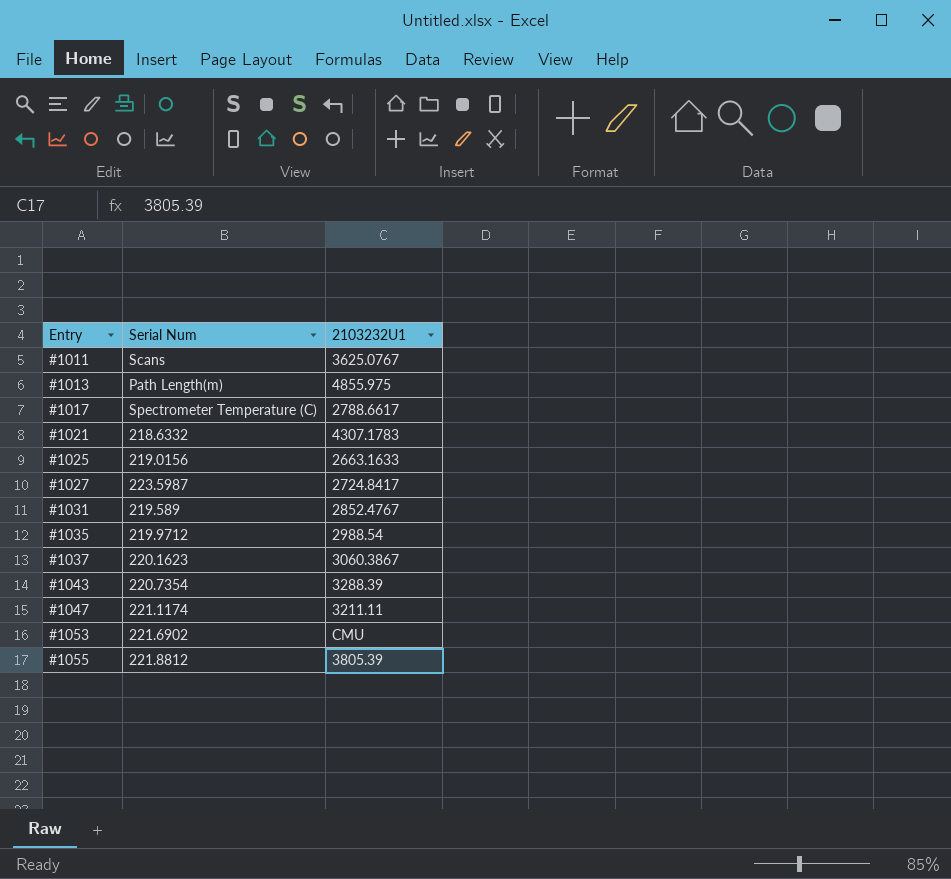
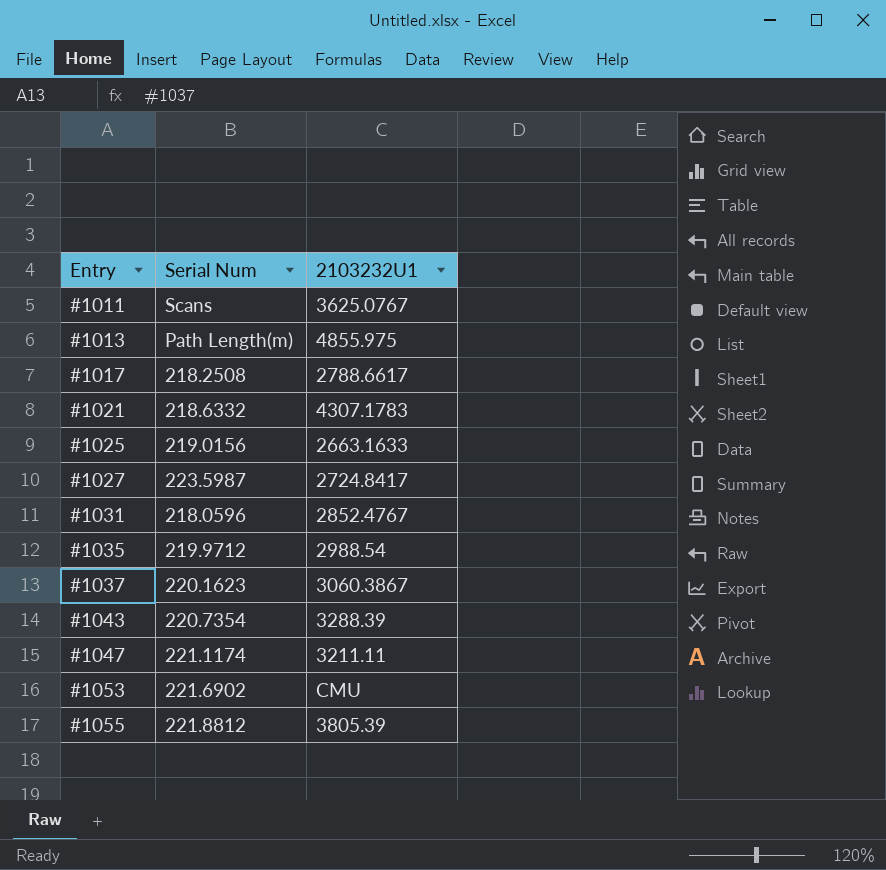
#1017 | Serial Num: Spectrometer Temperature (C) -> 218.2508
#1031 | Serial Num: 219.589 -> 218.0596

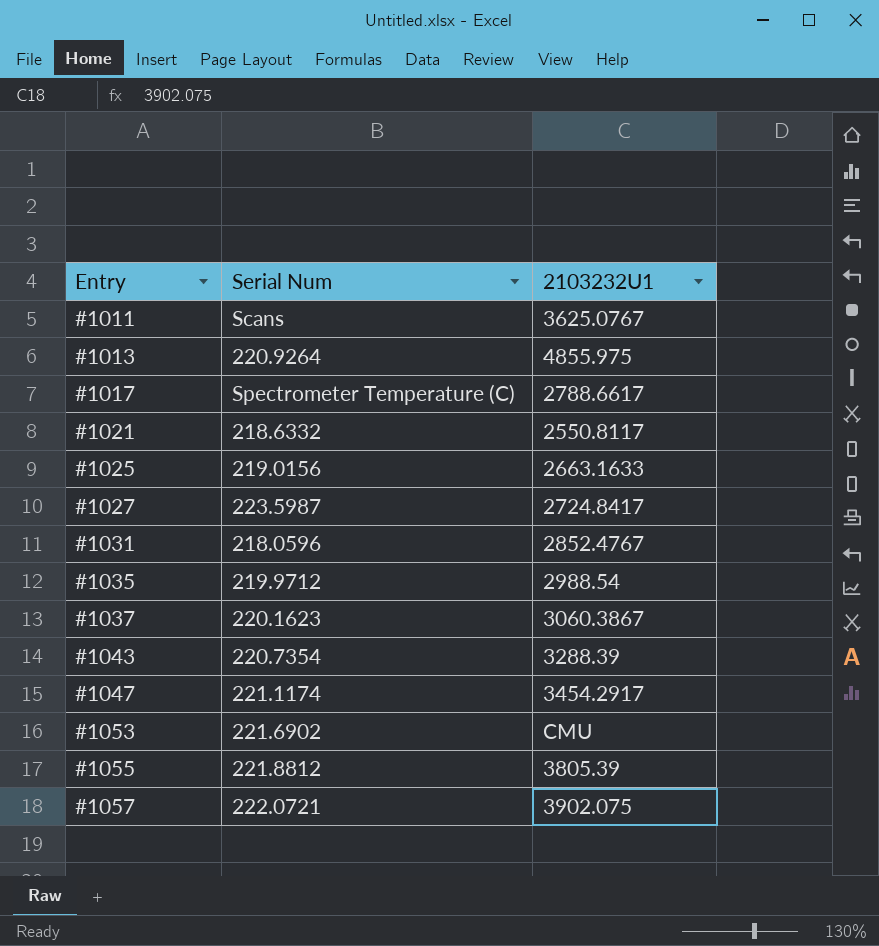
#1013 | Serial Num: Path Length(m) -> 220.9264
#1017 | Serial Num: 218.2508 -> Spectrometer Temperature (C)
#1021 | 2103232U1: 4307.1783 -> 2550.8117
#1047 | 2103232U1: 3211.11 -> 3454.2917
row #1057: none -> 222.0721 | 3902.075

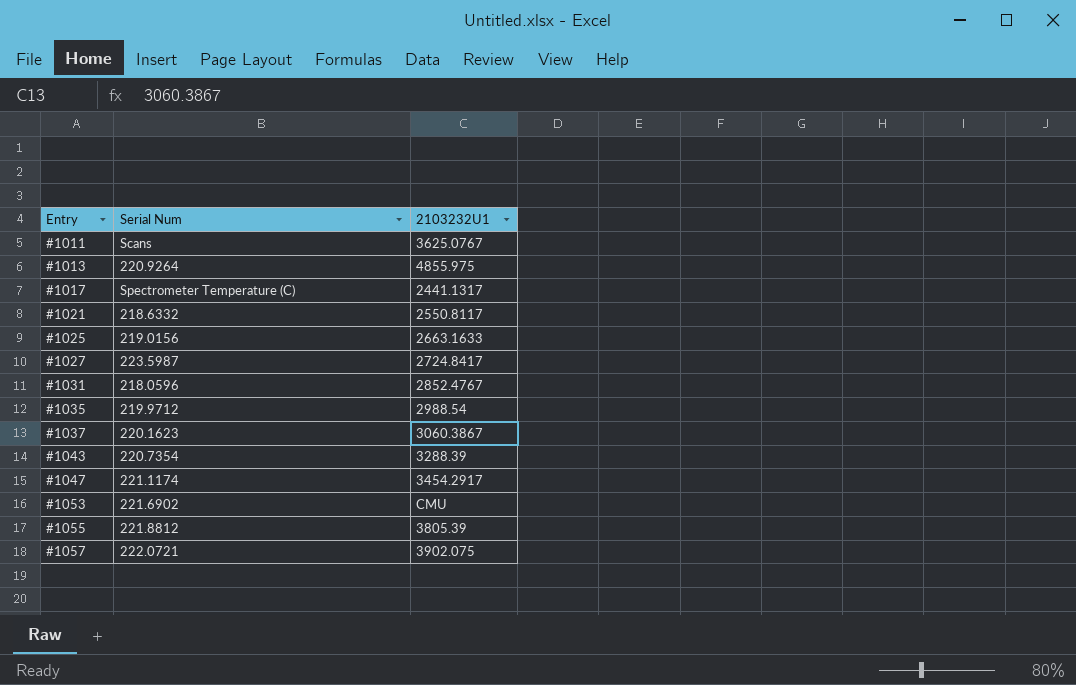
#1017 | 2103232U1: 2788.6617 -> 2441.1317

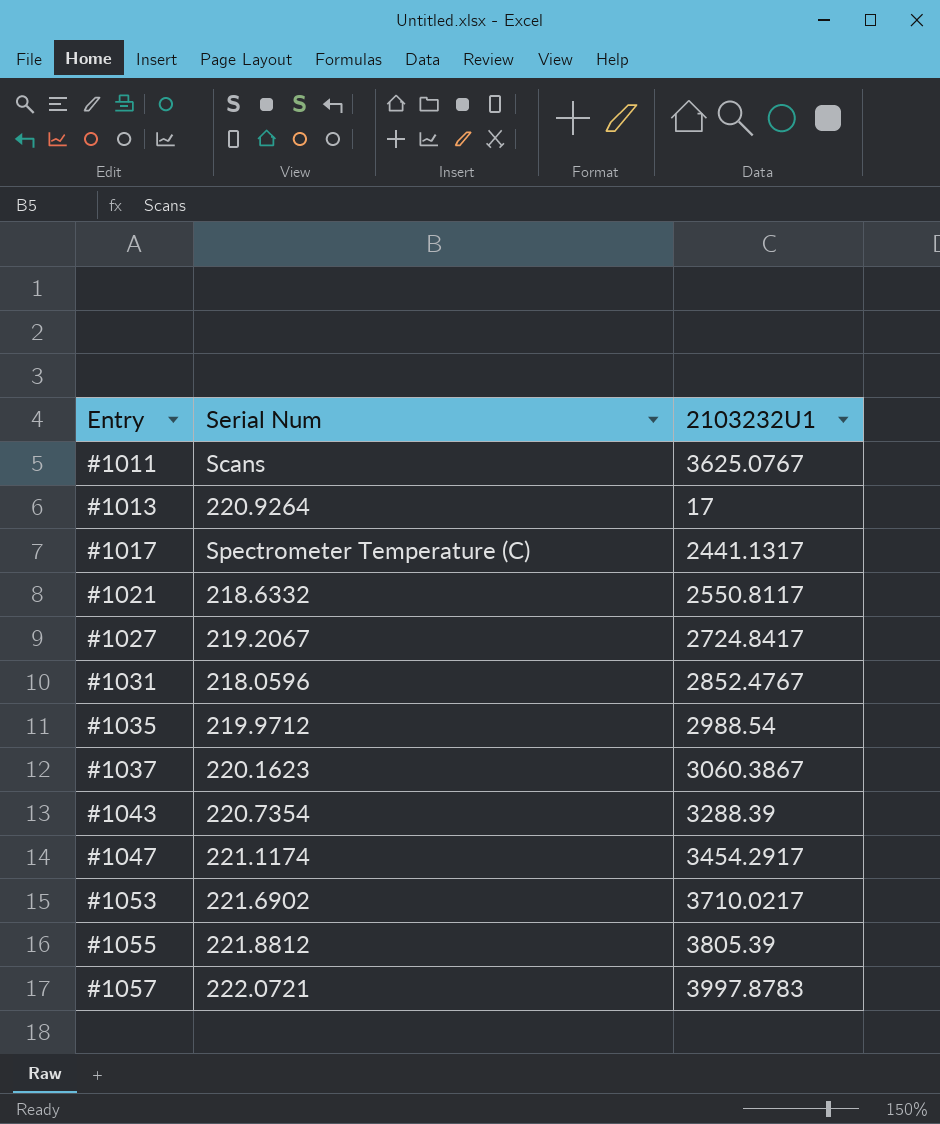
row #1025: 219.0156 | 2663.1633 -> none
#1013 | 2103232U1: 4855.975 -> 17
#1027 | Serial Num: 223.5987 -> 219.2067
#1053 | 2103232U1: CMU -> 3710.0217
#1057 | 2103232U1: 3902.075 -> 3997.8783

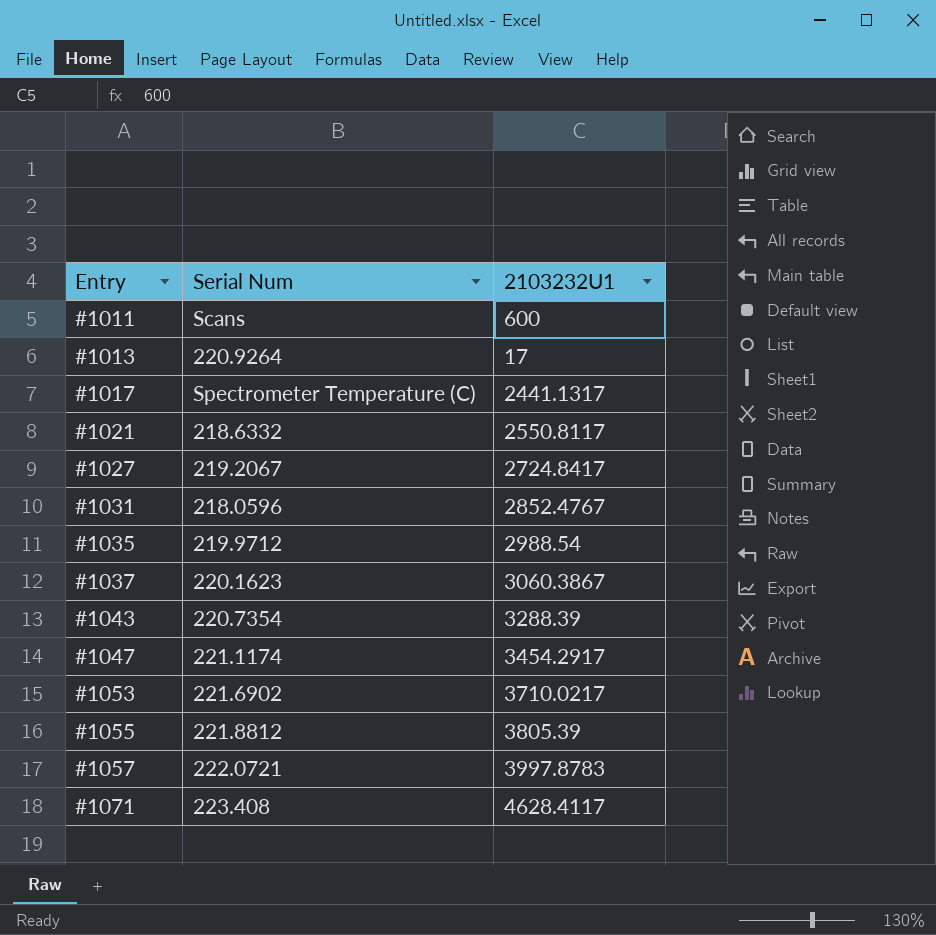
#1011 | 2103232U1: 3625.0767 -> 600
row #1071: none -> 223.408 | 4628.4117

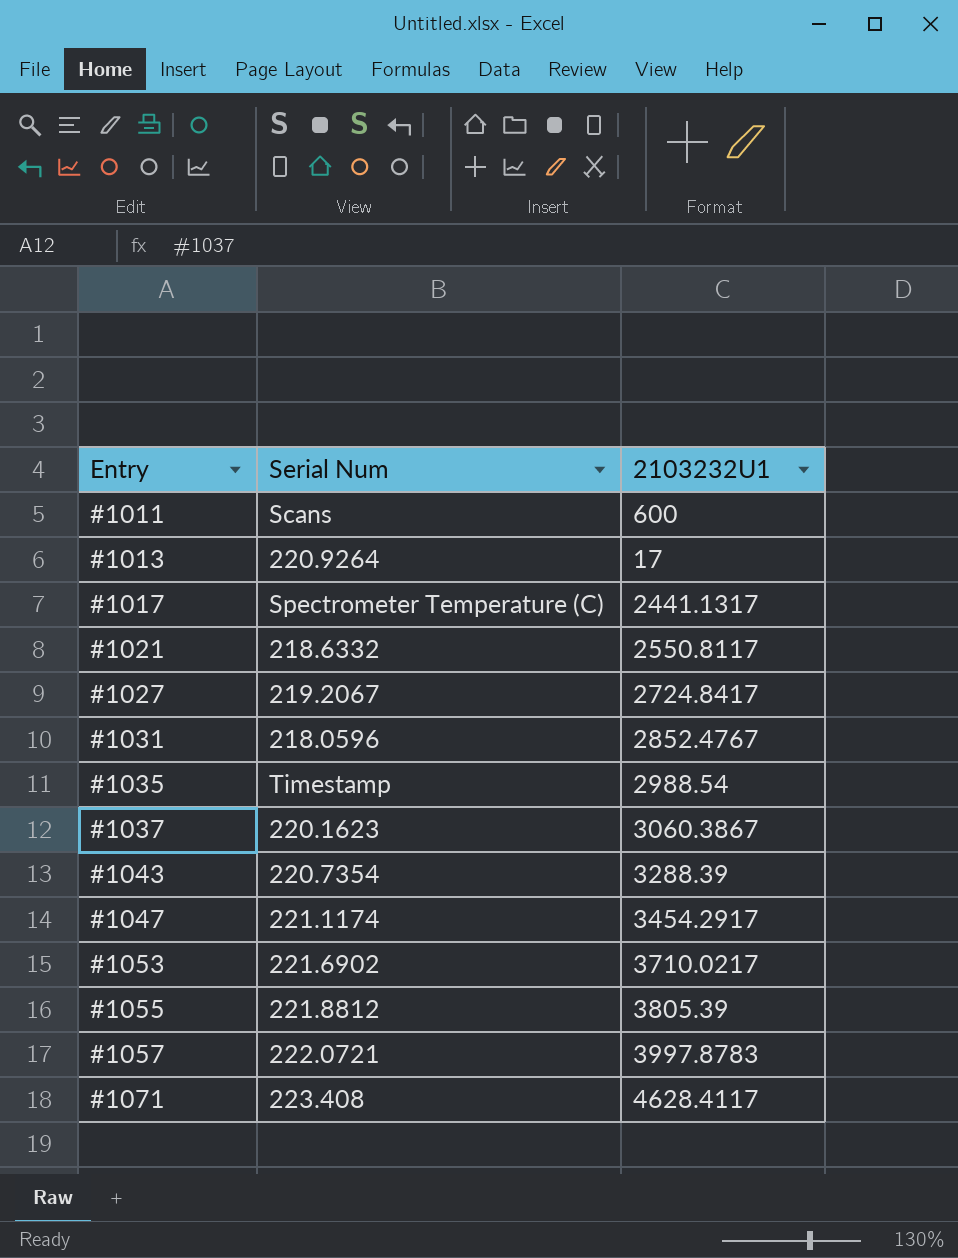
#1035 | Serial Num: 219.9712 -> Timestamp

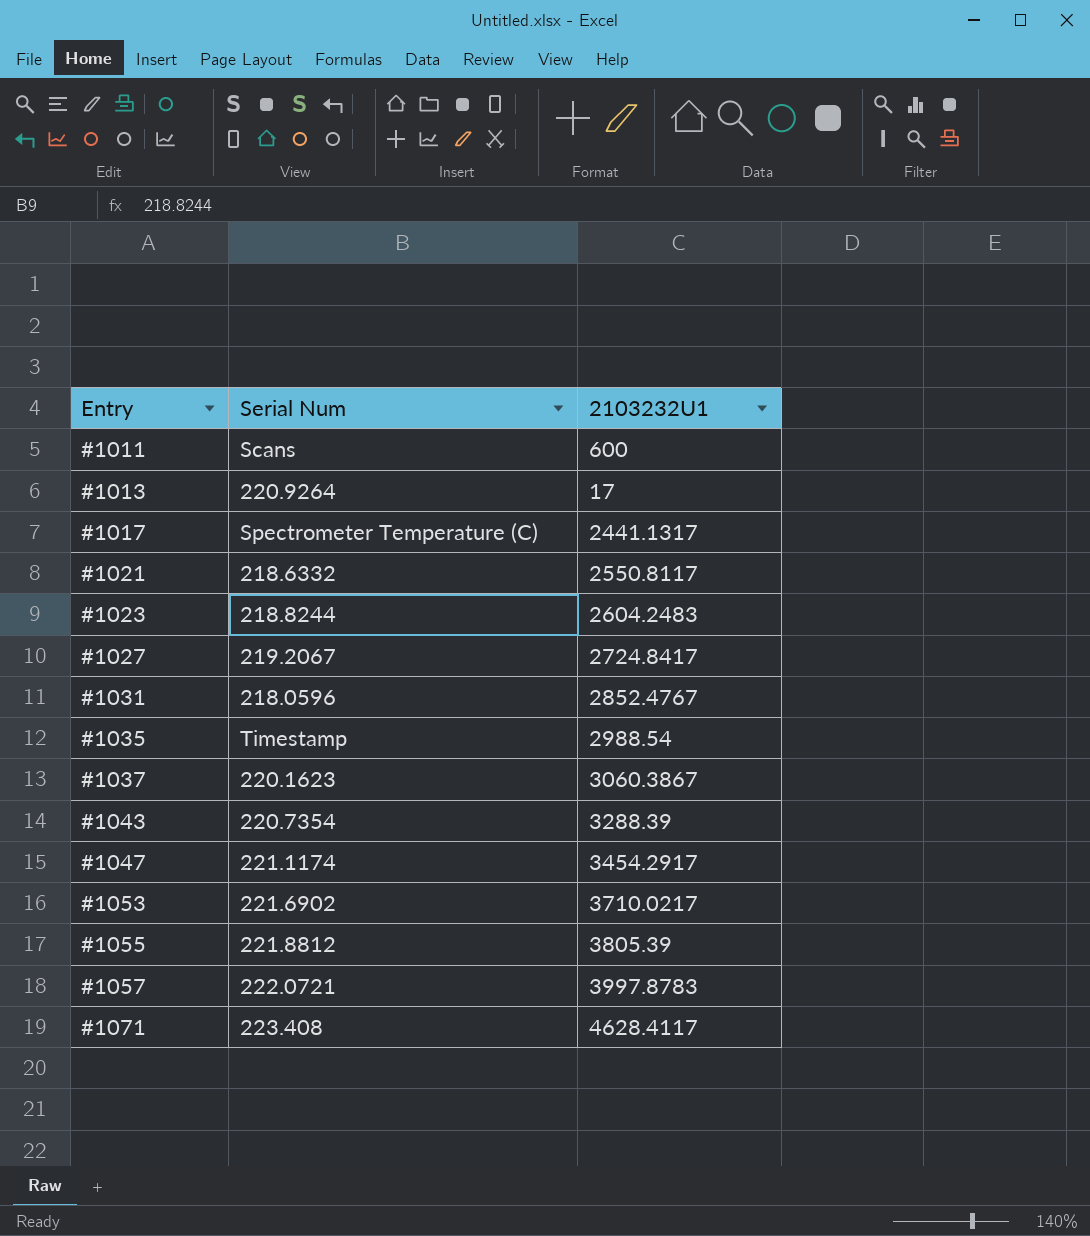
row #1023: none -> 218.8244 | 2604.2483

